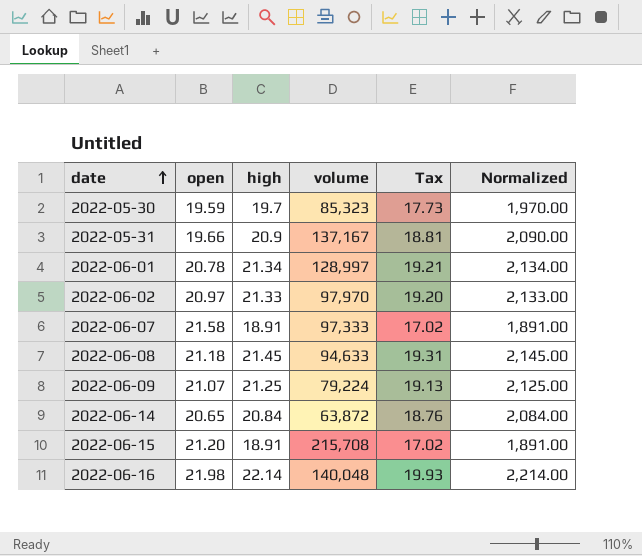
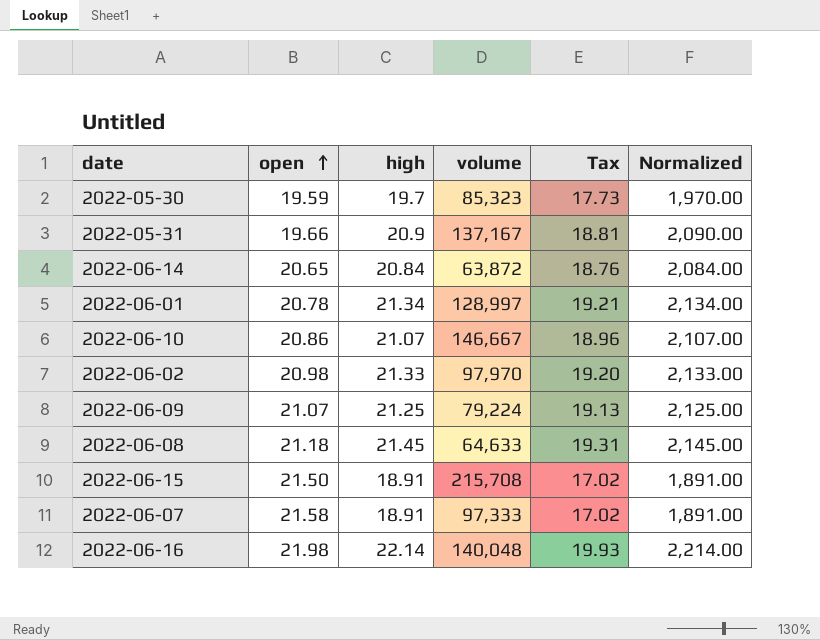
row order: date ascending -> open ascending
row 2022-06-10: none -> 20.86 | 21.07 | 146,667 | 18.96 | 2,107.00
2022-06-02 | open: 20.97 -> 20.98
2022-06-08 | volume: 94,633 -> 64,633
2022-06-15 | open: 21.20 -> 21.50

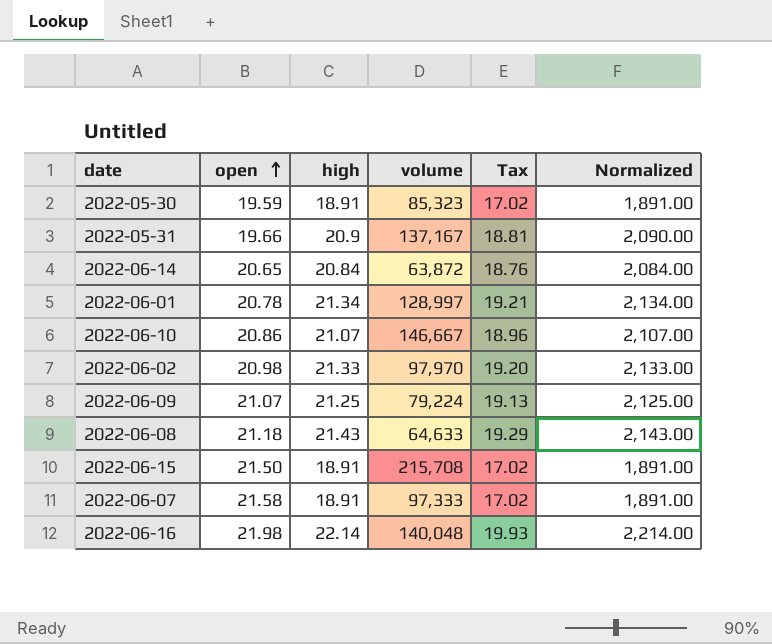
2022-05-30 | high: 19.7 -> 18.91
2022-05-30 | Tax: 17.73 -> 17.02
2022-05-30 | Normalized: 1,970.00 -> 1,891.00
2022-06-08 | high: 21.45 -> 21.43
2022-06-08 | Tax: 19.31 -> 19.29
2022-06-08 | Normalized: 2,145.00 -> 2,143.00

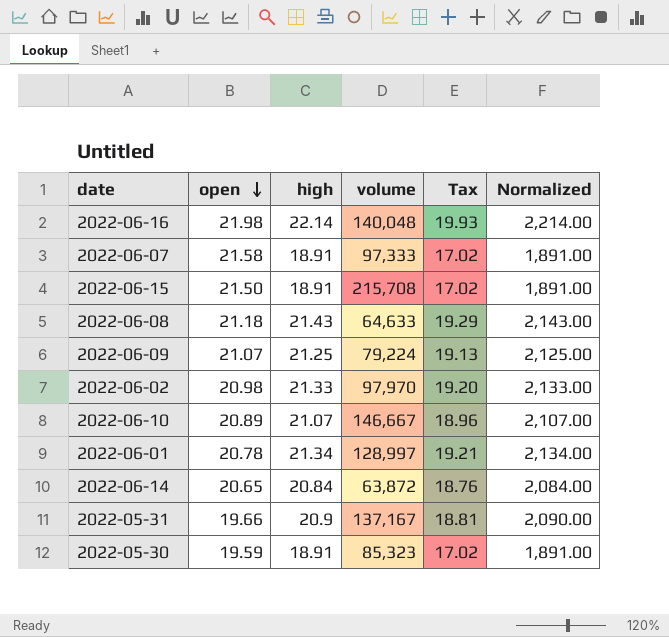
row order: open ascending -> open descending
2022-06-10 | open: 20.86 -> 20.89

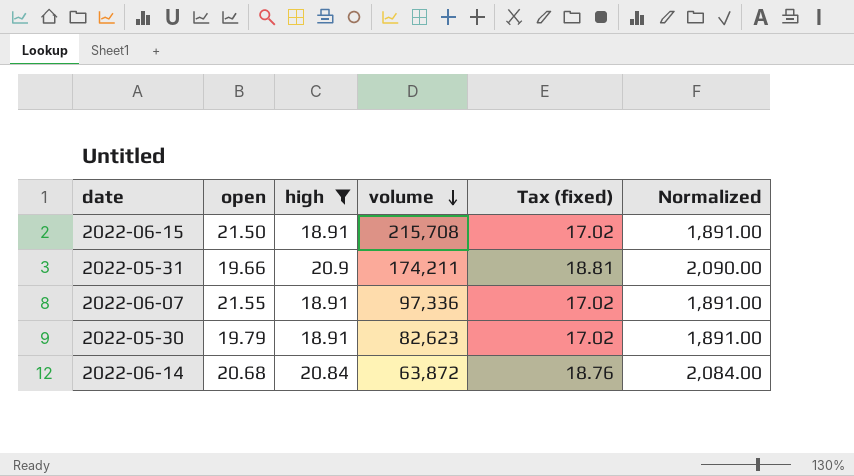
filter: none -> high <= 20.9
row order: open descending -> volume descending
column name: Tax -> Tax (fixed)
2022-05-31 | volume: 137,167 -> 174,211
2022-06-07 | open: 21.58 -> 21.55
2022-06-07 | volume: 97,333 -> 97,336
2022-05-30 | open: 19.59 -> 19.79
2022-05-30 | volume: 85,323 -> 82,623
2022-06-14 | open: 20.65 -> 20.68

